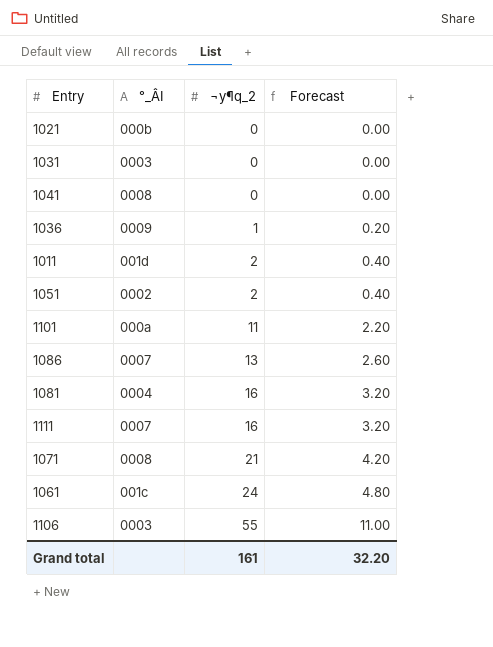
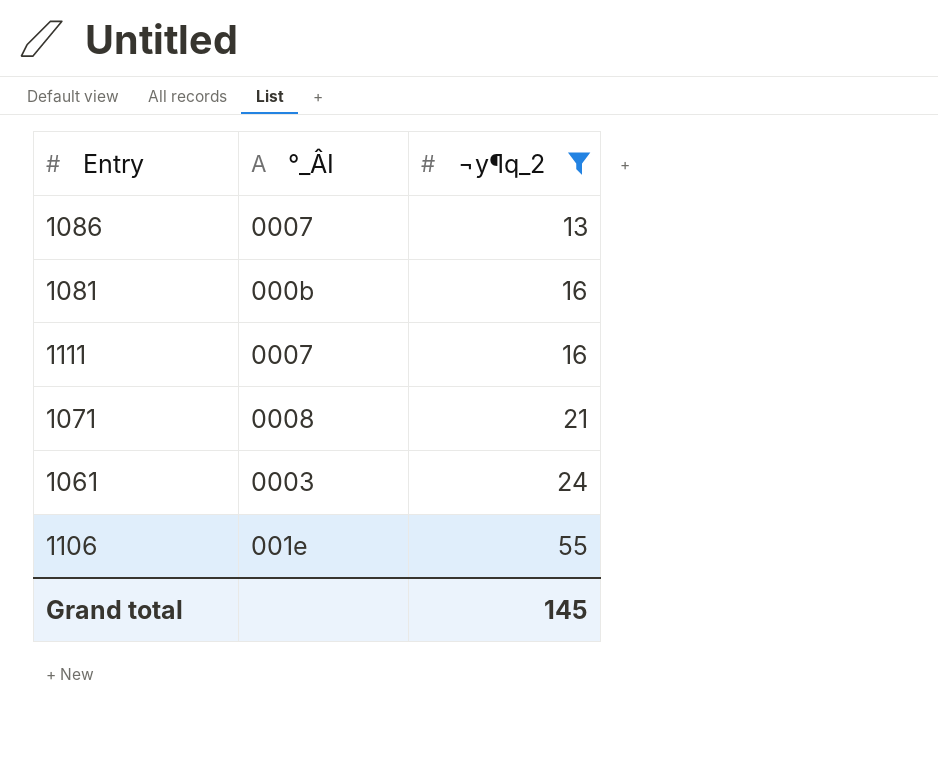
filter: none -> ¬y¶q_2 >= 13
column Forecast | formula: [¬y¶q_2] * 0.2 -> none
1081 | °_ÂI: 0004 -> 000b
1061 | °_ÂI: 001c -> 0003
1106 | °_ÂI: 0003 -> 001e
Grand total | ¬y¶q_2: 161 -> 145

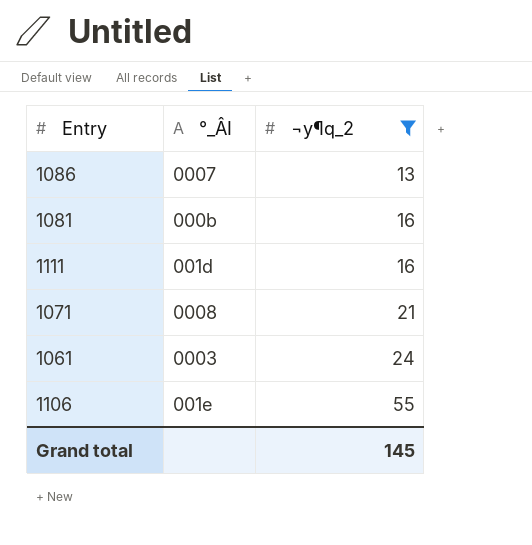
1111 | °_ÂI: 0007 -> 001d

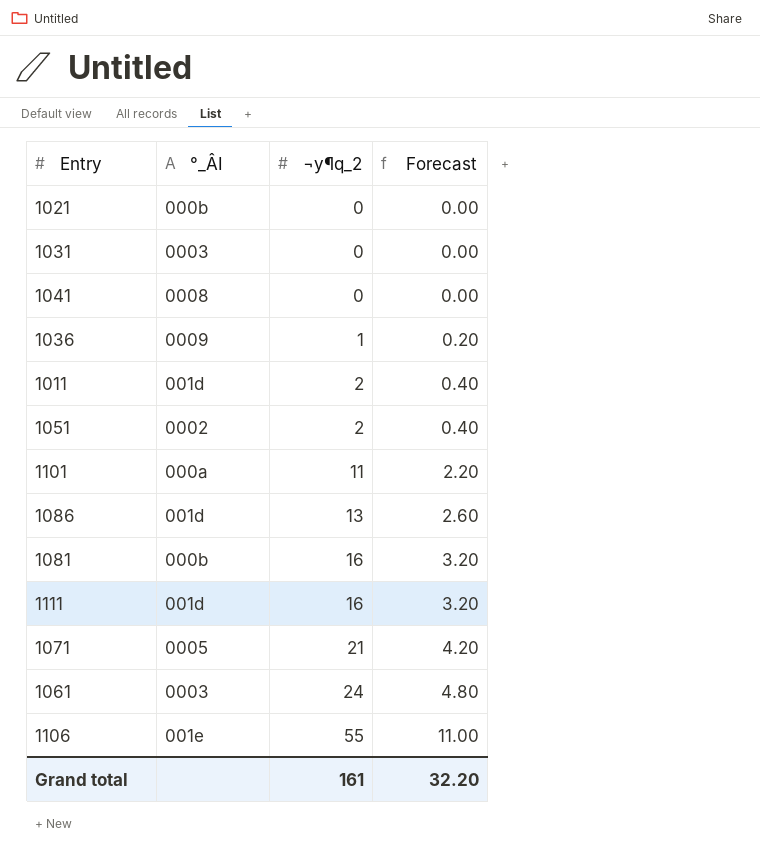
filter: ¬y¶q_2 >= 13 -> none
column Forecast | formula: none -> [¬y¶q_2] * 0.2
1086 | °_ÂI: 0007 -> 001d
1071 | °_ÂI: 0008 -> 0005
Grand total | ¬y¶q_2: 145 -> 161

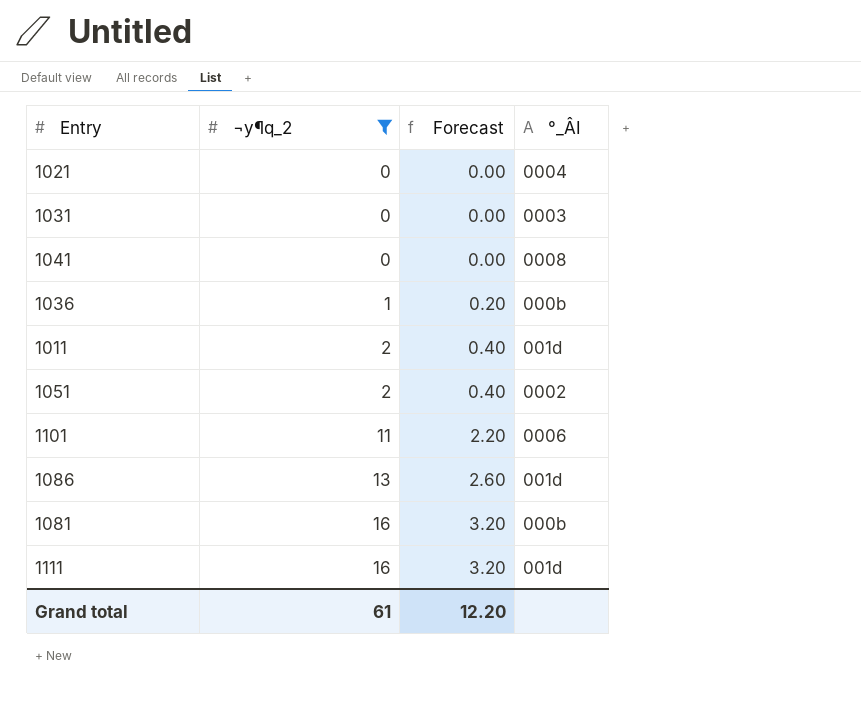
filter: none -> ¬y¶q_2 <= 16
column °_ÂI | position: 2 -> 4
1021 | °_ÂI: 000b -> 0004
1036 | °_ÂI: 0009 -> 000b
1101 | °_ÂI: 000a -> 0006
Grand total | ¬y¶q_2: 161 -> 61
Grand total | Forecast: 32.20 -> 12.20

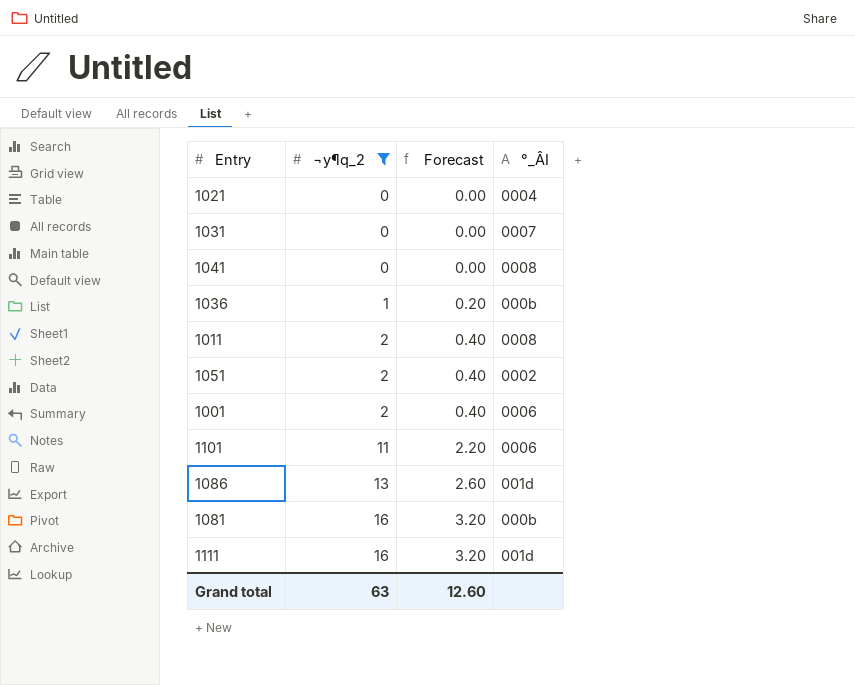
1031 | °_ÂI: 0003 -> 0007
1011 | °_ÂI: 001d -> 0008
row 1001: none -> 2 | 0.40 | 0006
Grand total | ¬y¶q_2: 61 -> 63
Grand total | Forecast: 12.20 -> 12.60

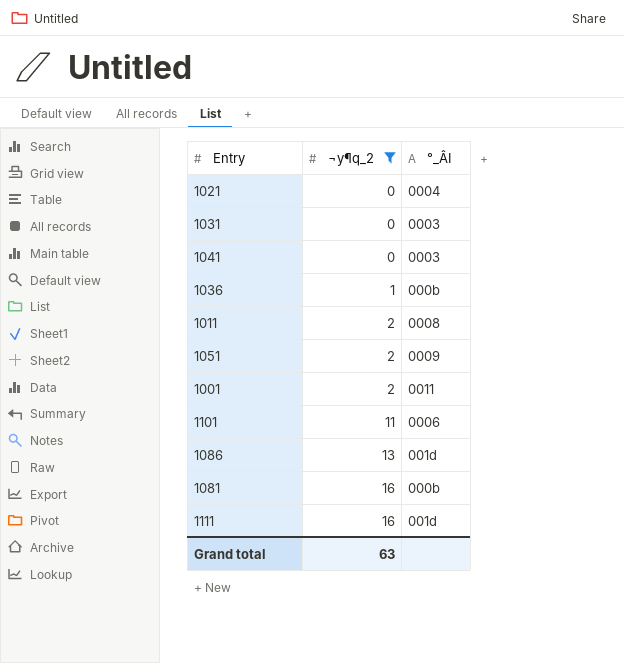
column Forecast | formula: [¬y¶q_2] * 0.2 -> none
1031 | °_ÂI: 0007 -> 0003
1041 | °_ÂI: 0008 -> 0003
1051 | °_ÂI: 0002 -> 0009
1001 | °_ÂI: 0006 -> 0011

